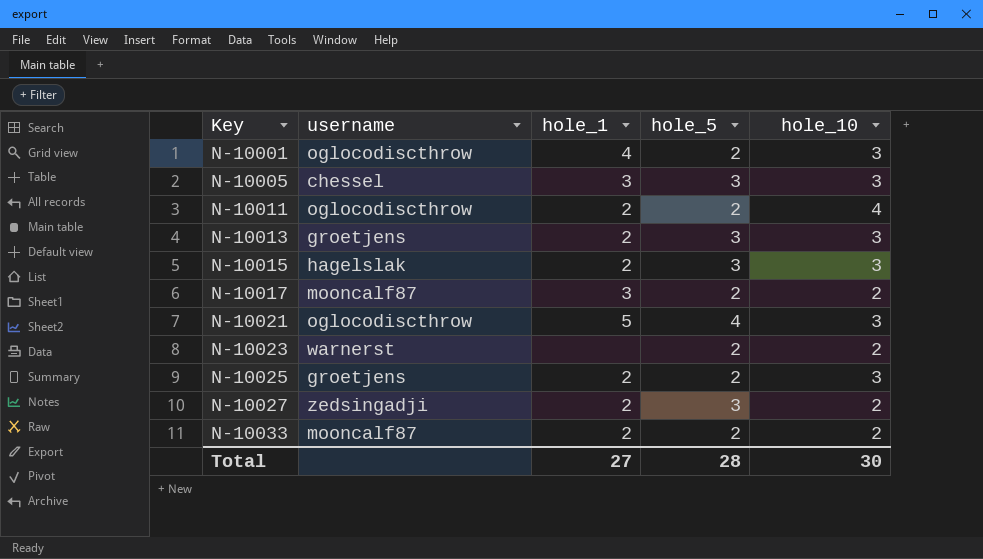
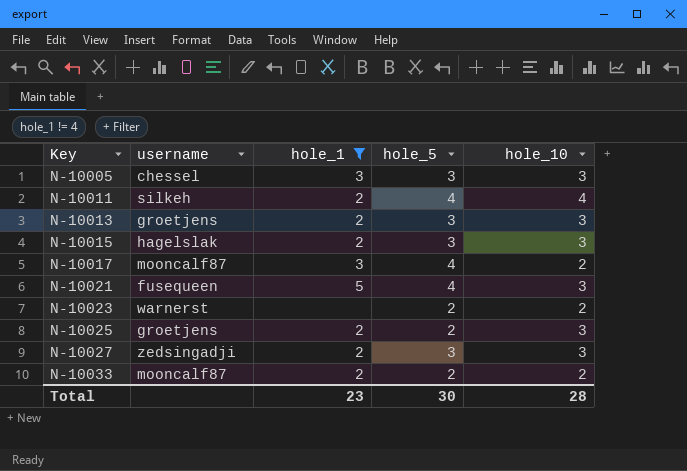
filter: none -> hole_1 != 4
N-10011 | username: oglocodiscthrow -> silkeh
N-10011 | hole_5: 2 -> 4
N-10017 | hole_5: 2 -> 4
N-10021 | username: oglocodiscthrow -> fusequeen
N-10027 | hole_10: 2 -> 3
Total | hole_1: 27 -> 23
Total | hole_5: 28 -> 30
Total | hole_10: 30 -> 28

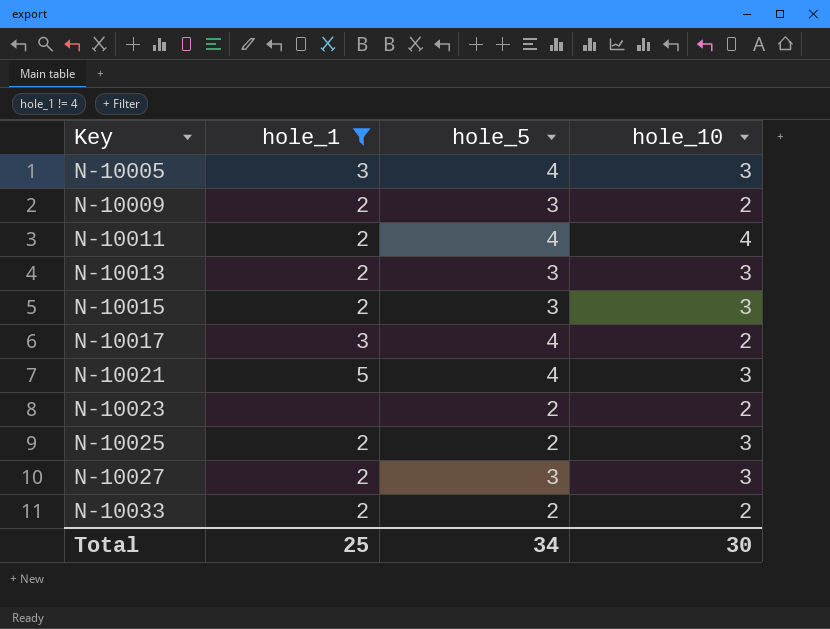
column username | position: 2 -> none
N-10005 | hole_5: 3 -> 4
row N-10009: none -> 2 | 3 | 2
Total | hole_1: 23 -> 25
Total | hole_5: 30 -> 34
Total | hole_10: 28 -> 30

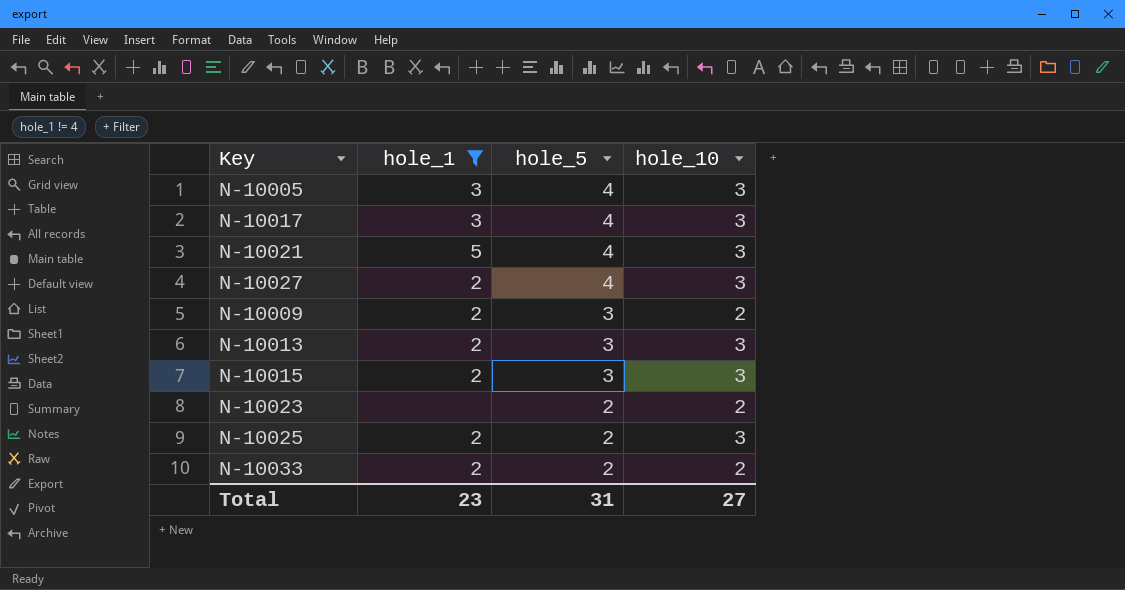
row order: Key ascending -> hole_5 descending
row N-10011: 2 | 4 | 4 -> none
N-10017 | hole_10: 2 -> 3
N-10027 | hole_5: 3 -> 4
Total | hole_1: 25 -> 23
Total | hole_5: 34 -> 31
Total | hole_10: 30 -> 27

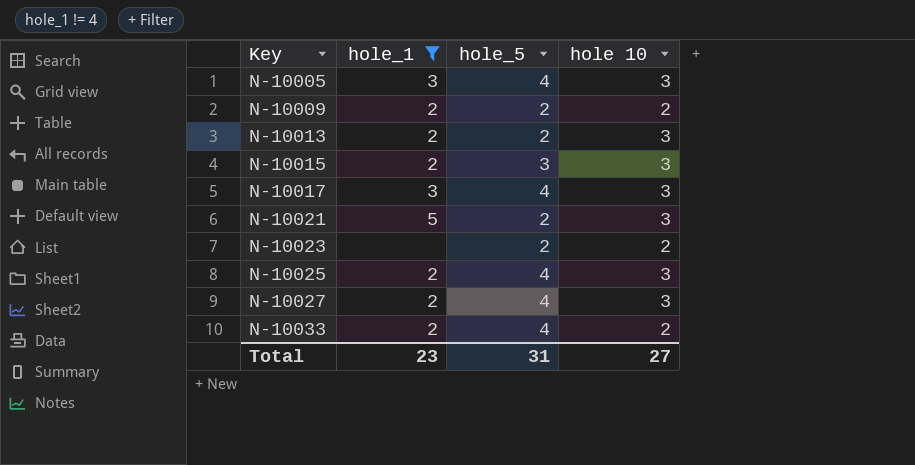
row order: hole_5 descending -> Key ascending
column name: hole_10 -> hole 10
N-10009 | hole_5: 3 -> 2
N-10013 | hole_5: 3 -> 2
N-10021 | hole_5: 4 -> 2
N-10025 | hole_5: 2 -> 4
N-10033 | hole_5: 2 -> 4

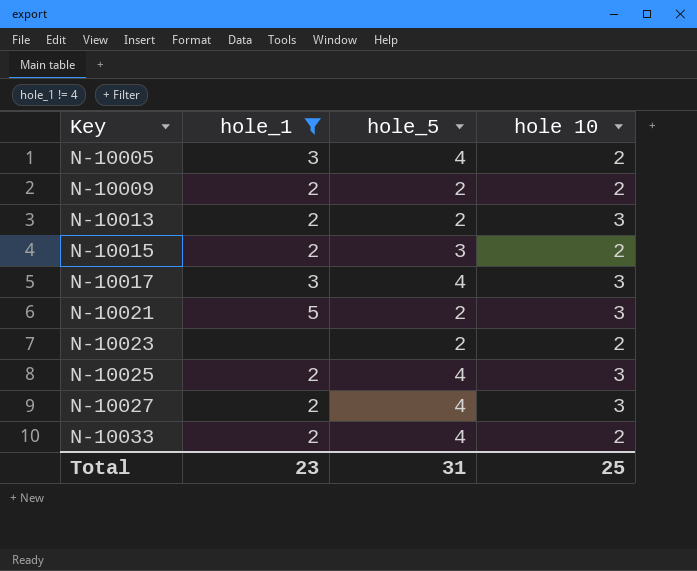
N-10005 | hole 10: 3 -> 2
N-10015 | hole 10: 3 -> 2
Total | hole 10: 27 -> 25

